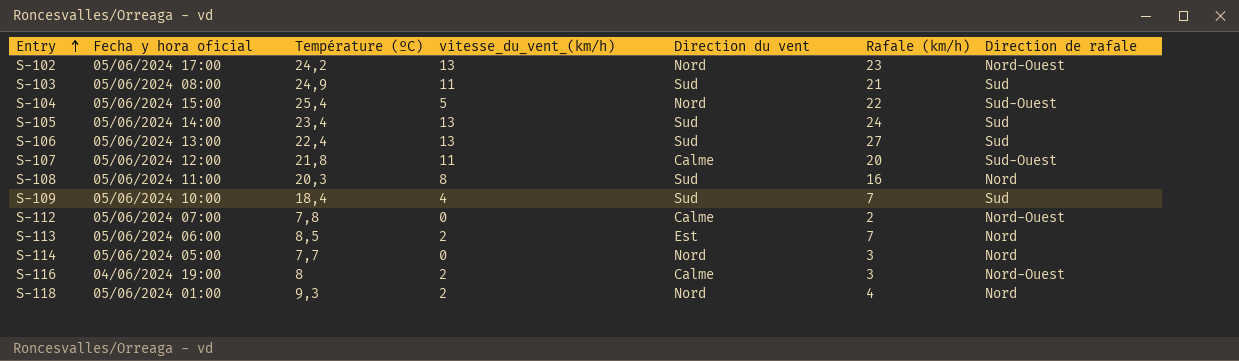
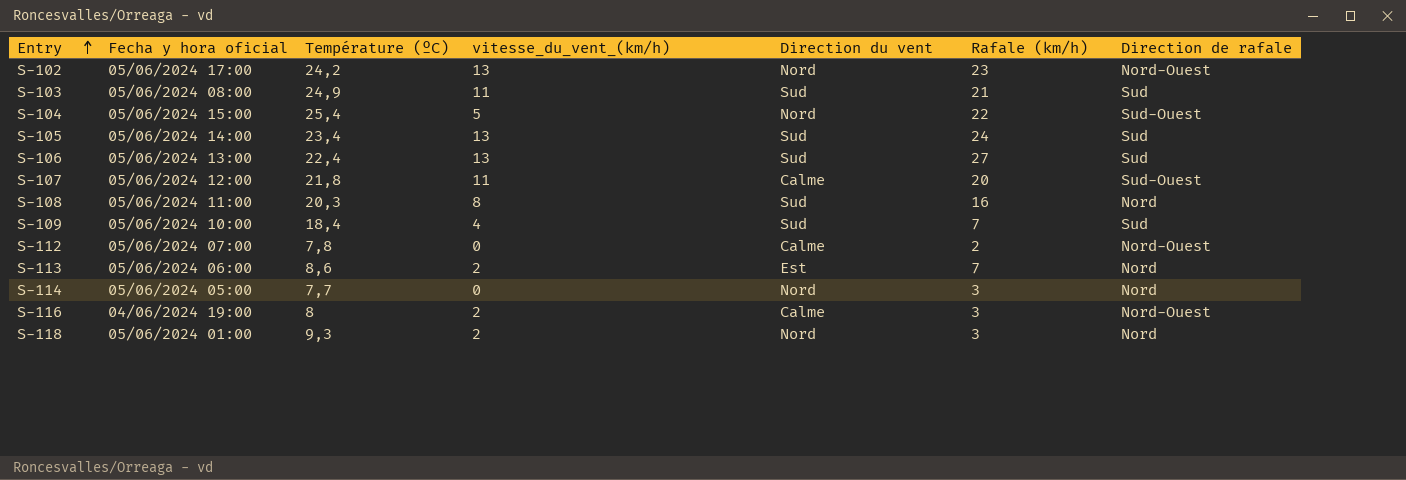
S-113 | Température (ºC): 8,5 -> 8,6
S-118 | Rafale (km/h): 4 -> 3

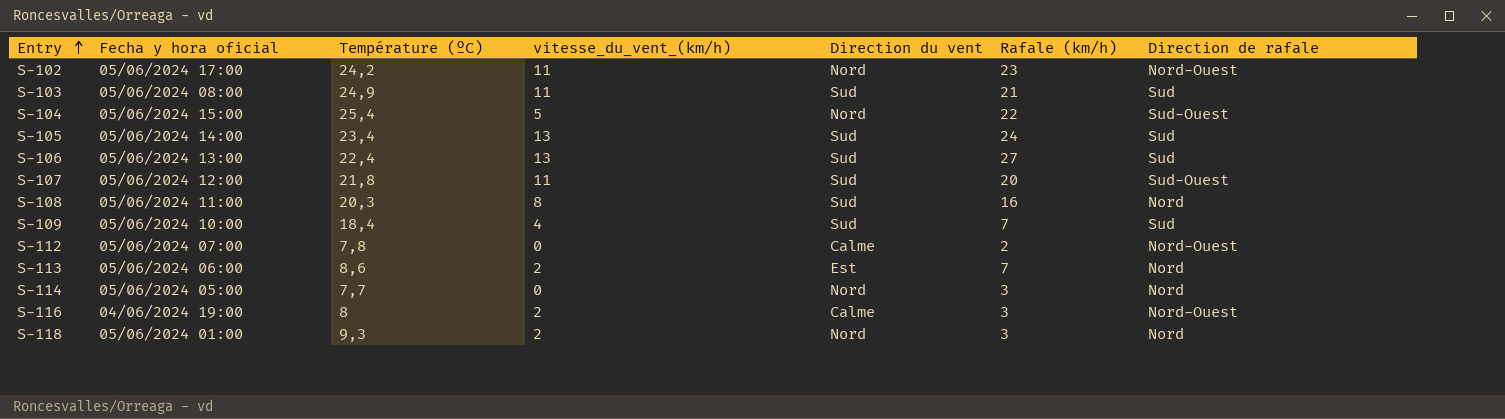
S-102 | vitesse_du_vent_(km/h): 13 -> 11
S-107 | Direction du vent: Calme -> Sud

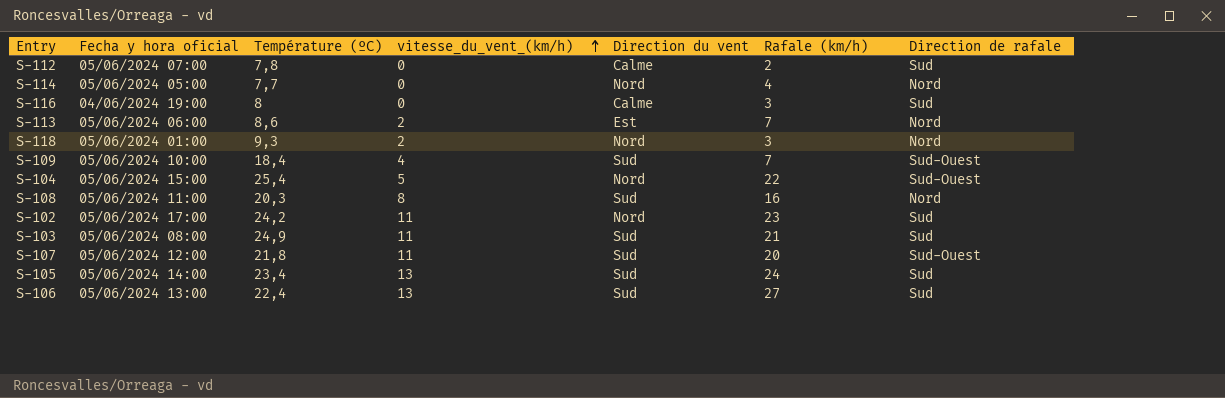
row order: Entry ascending -> vitesse_du_vent_(km/h) ascending
S-112 | Direction de rafale: Nord-Ouest -> Sud
S-114 | Rafale (km/h): 3 -> 4
S-116 | vitesse_du_vent_(km/h): 2 -> 0
S-116 | Direction de rafale: Nord-Ouest -> Sud
S-109 | Direction de rafale: Sud -> Sud-Ouest
S-102 | Direction de rafale: Nord-Ouest -> Sud

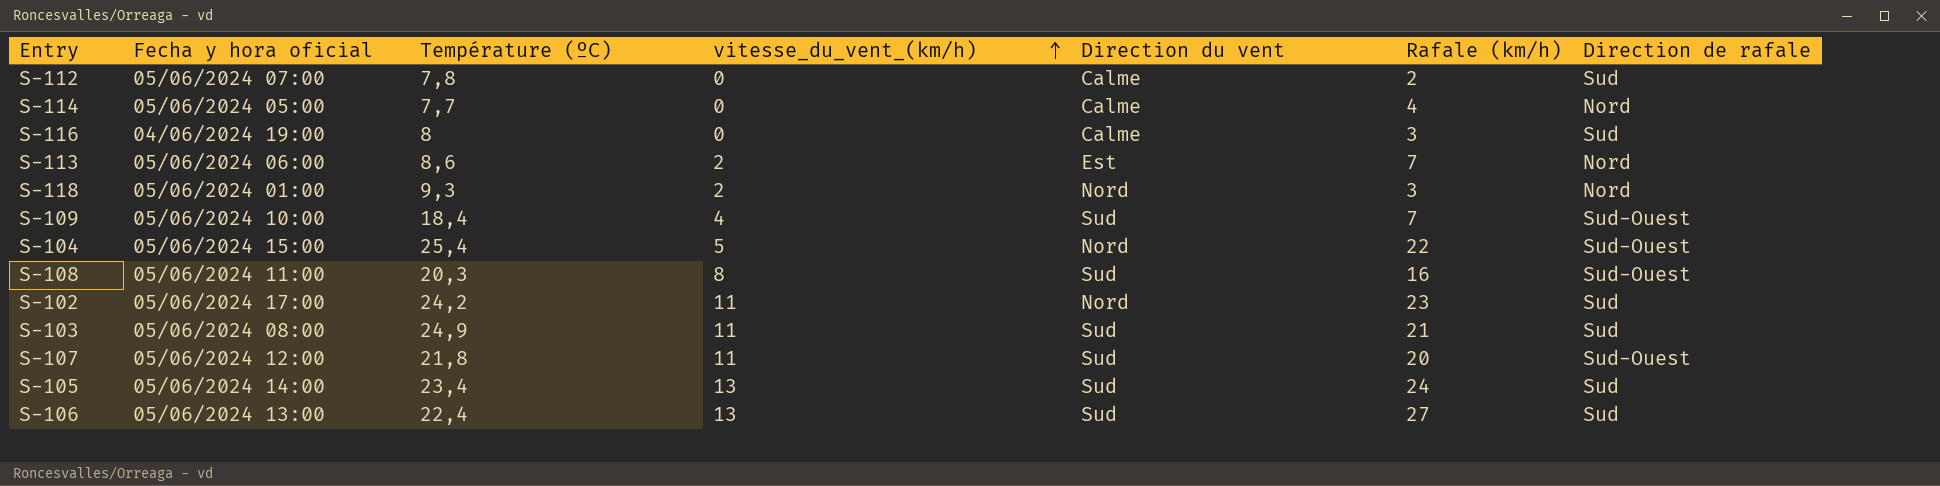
S-114 | Direction du vent: Nord -> Calme
S-108 | Direction de rafale: Nord -> Sud-Ouest

